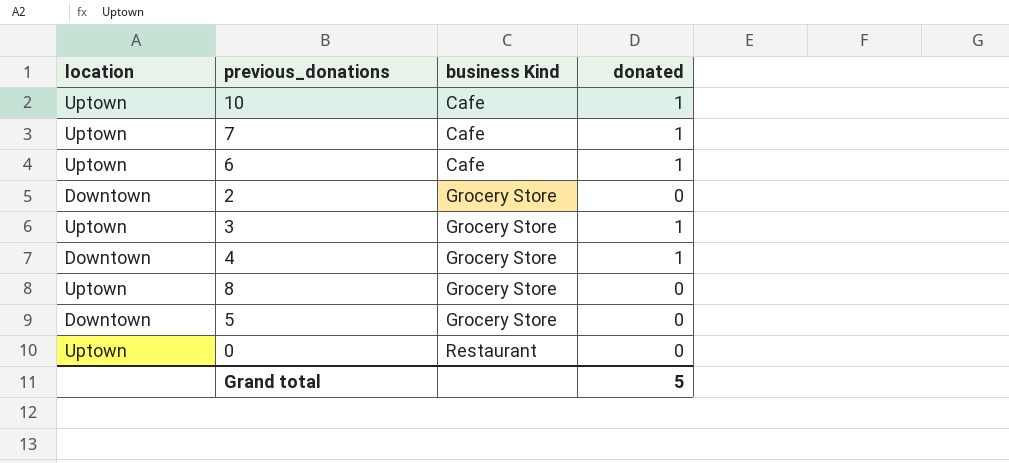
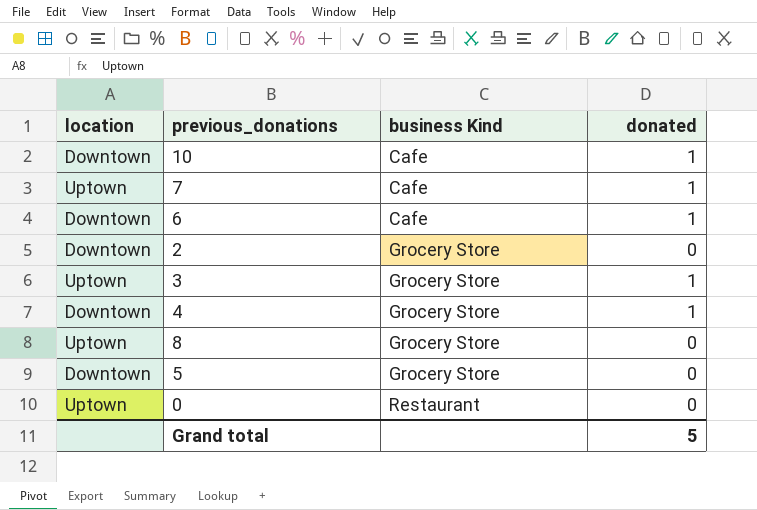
10 | location: Uptown -> Downtown
6 | location: Uptown -> Downtown

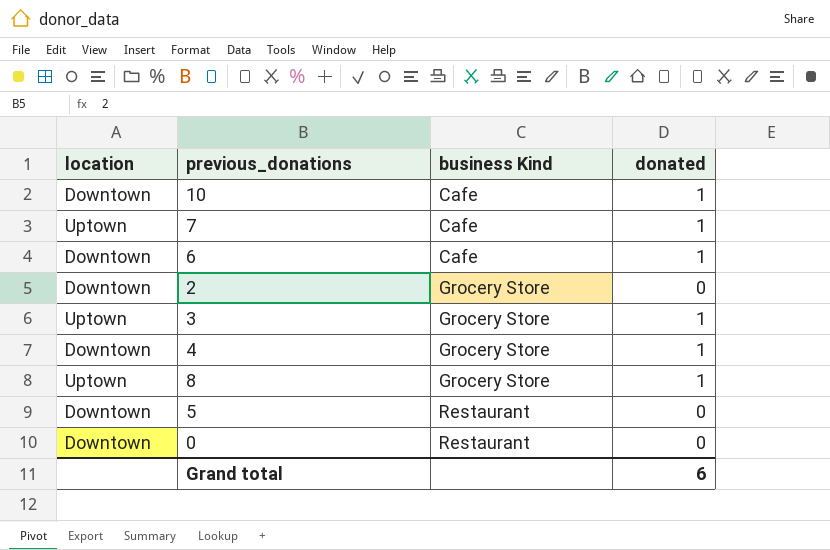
8 | donated: 0 -> 1
5 | business Kind: Grocery Store -> Restaurant
0 | location: Uptown -> Downtown
Grand total | donated: 5 -> 6

